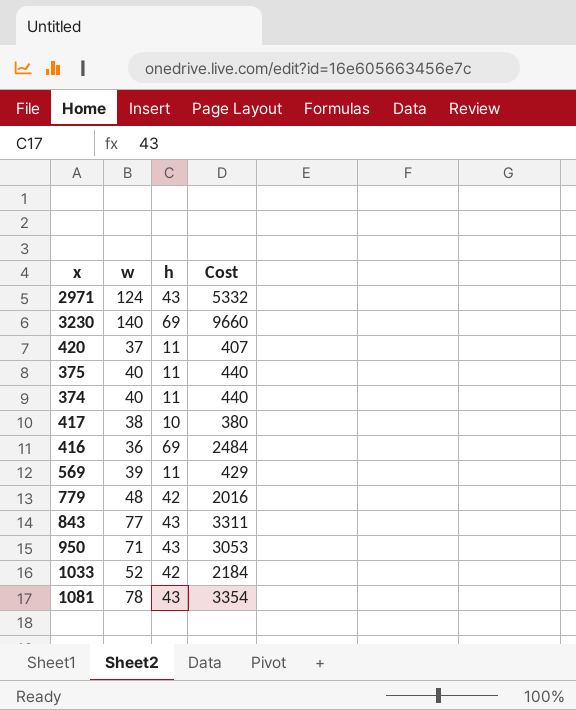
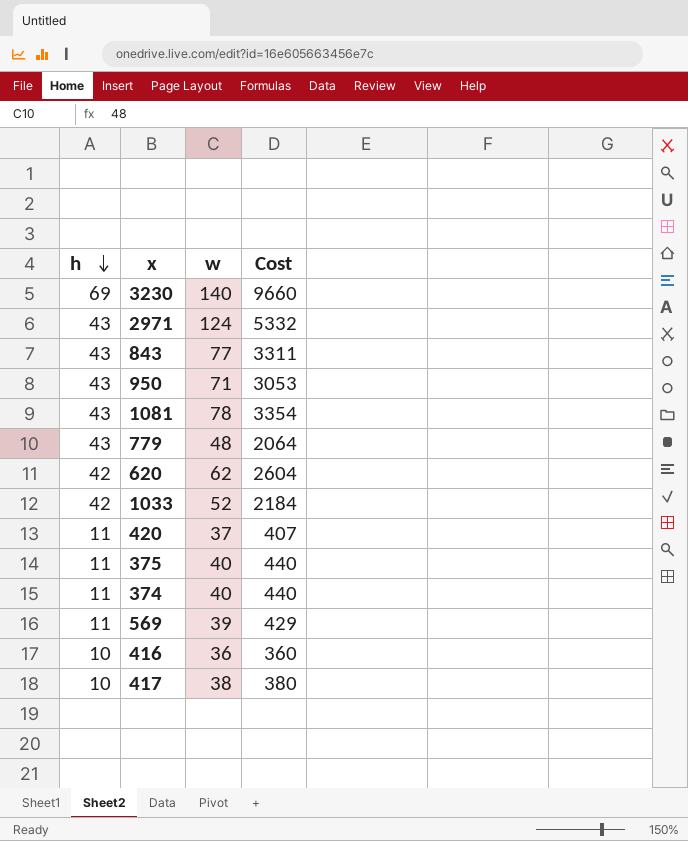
row order: none -> h descending
column h | position: 3 -> 1
779 | h: 42 -> 43
779 | Cost: 2016 -> 2064
row 620: none -> 42 | 62 | 2604
416 | h: 69 -> 10
416 | Cost: 2484 -> 360

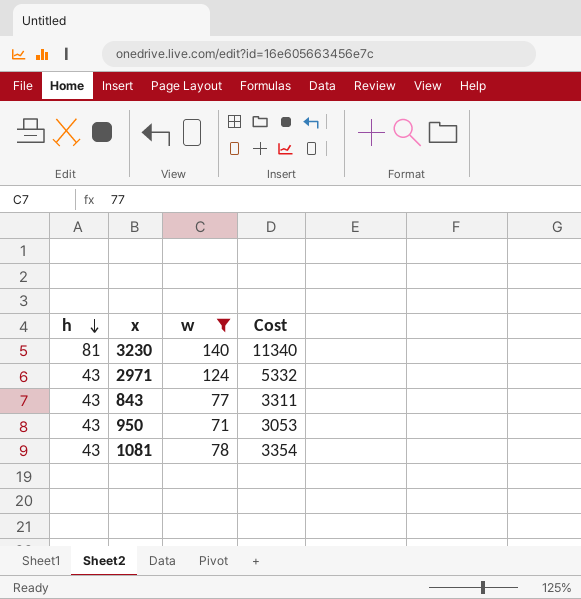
filter: none -> w >= 71
3230 | h: 69 -> 81
3230 | Cost: 9660 -> 11340

